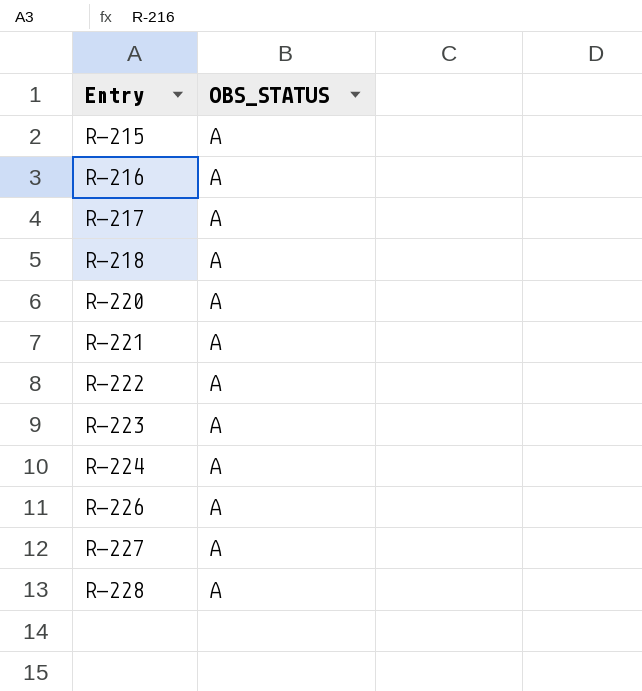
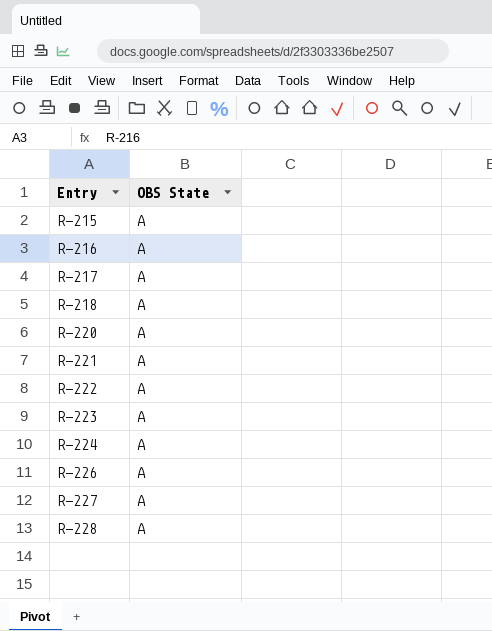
column name: OBS_STATUS -> OBS State

